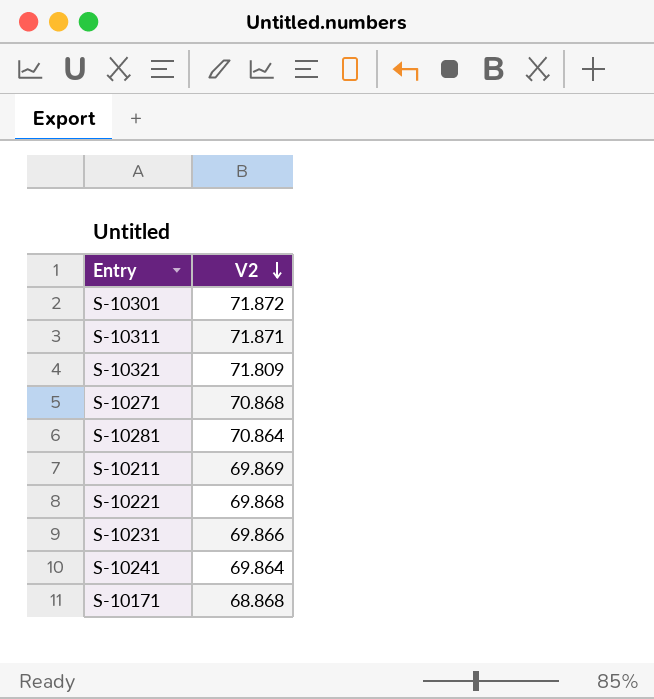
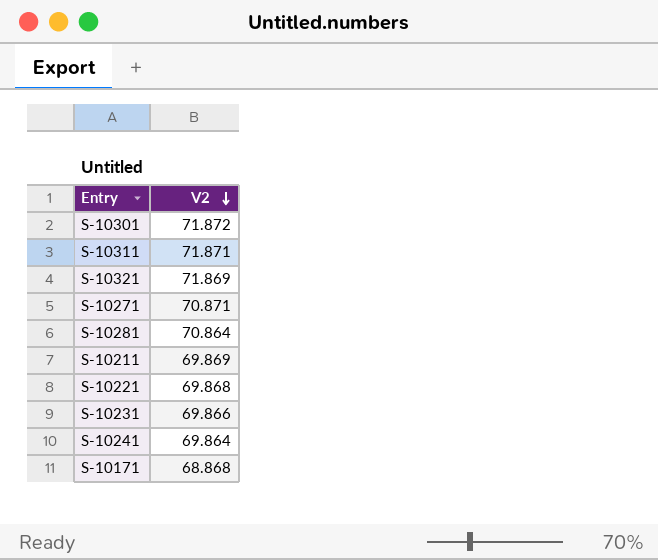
S-10321 | V2: 71.809 -> 71.869
S-10271 | V2: 70.868 -> 70.871

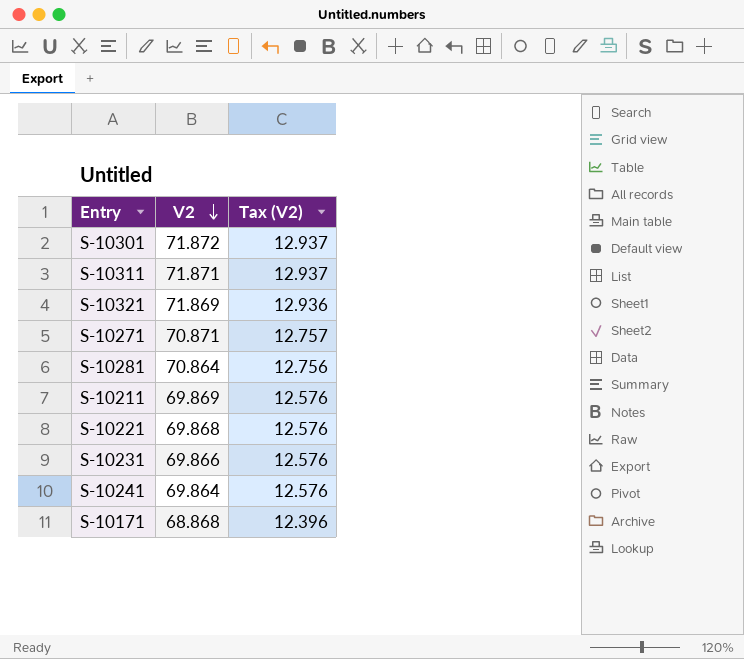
column Tax (V2) | formula: none -> [V2] * 0.18

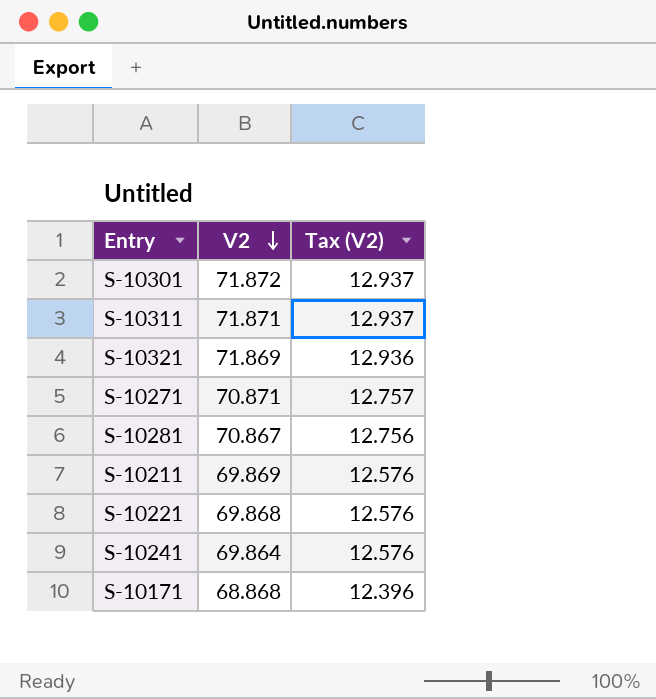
row S-10231: 69.866 | 12.576 -> none
S-10281 | V2: 70.864 -> 70.867

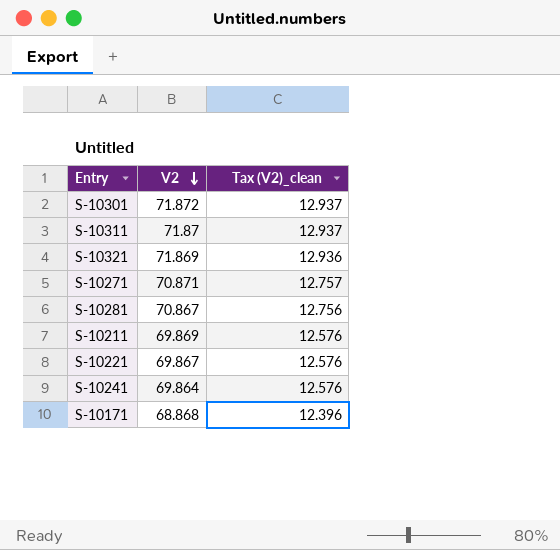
column name: Tax (V2) -> Tax (V2)_clean
S-10311 | V2: 71.871 -> 71.87
S-10221 | V2: 69.868 -> 69.867

